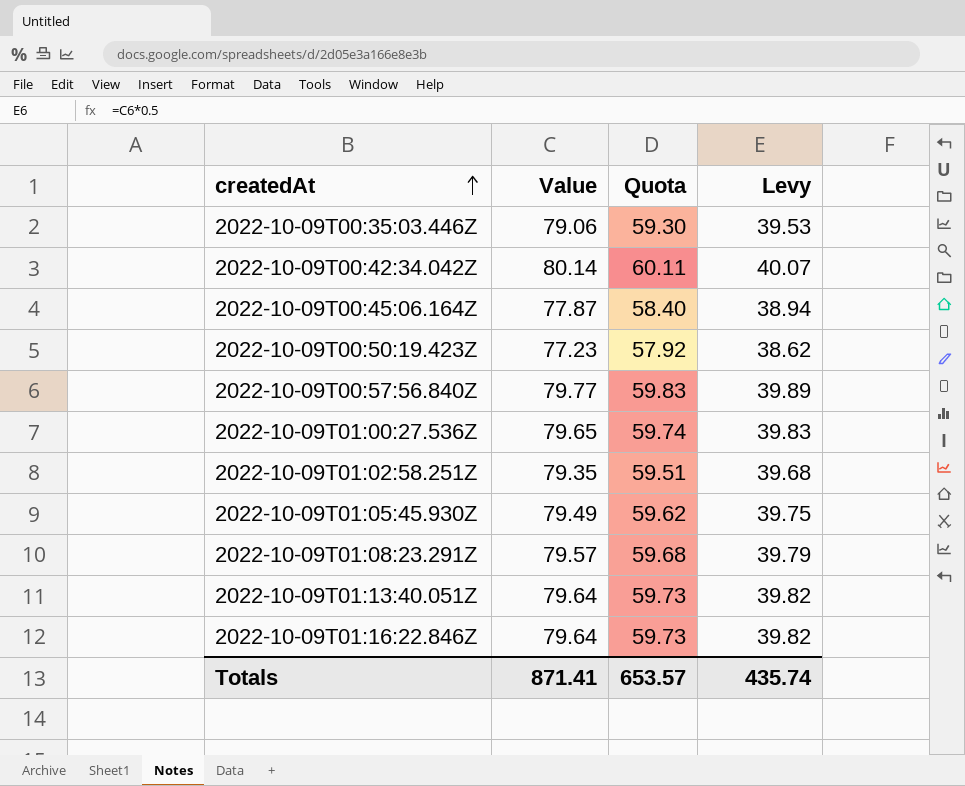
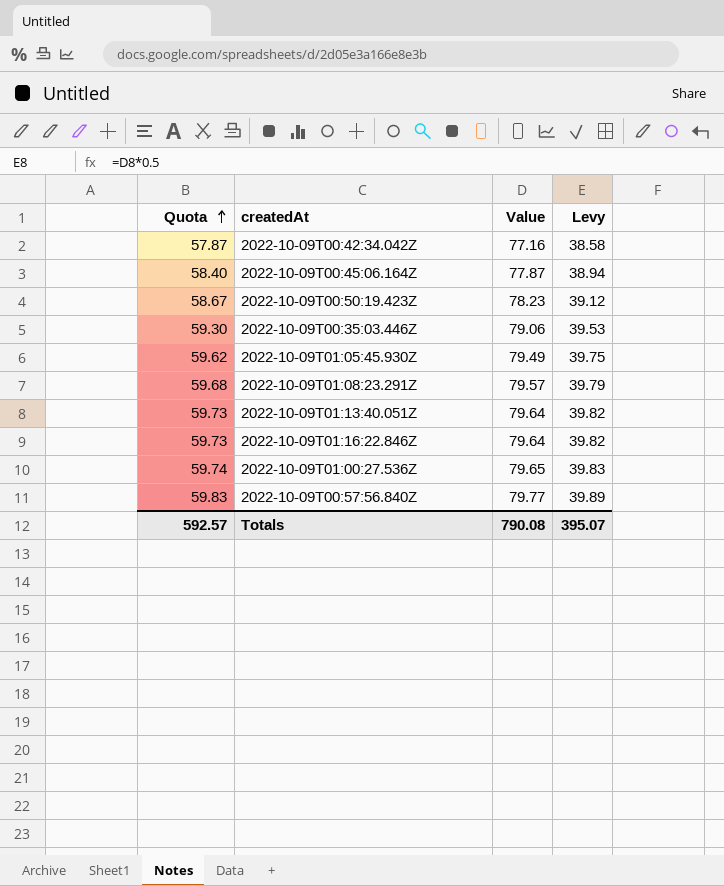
row order: createdAt ascending -> Quota ascending
column Quota | position: 3 -> 1
row 2022-10-09T01:02:58.251Z: 79.35 | 59.51 | 39.68 -> none
2022-10-09T00:42:34.042Z | Quota: 60.11 -> 57.87
2022-10-09T00:42:34.042Z | Value: 80.14 -> 77.16
2022-10-09T00:42:34.042Z | Levy: 40.07 -> 38.58
2022-10-09T00:50:19.423Z | Quota: 57.92 -> 58.67
2022-10-09T00:50:19.423Z | Value: 77.23 -> 78.23
2022-10-09T00:50:19.423Z | Levy: 38.62 -> 39.12
Totals | Quota: 653.57 -> 592.57
Totals | Value: 871.41 -> 790.08
Totals | Levy: 435.74 -> 395.07

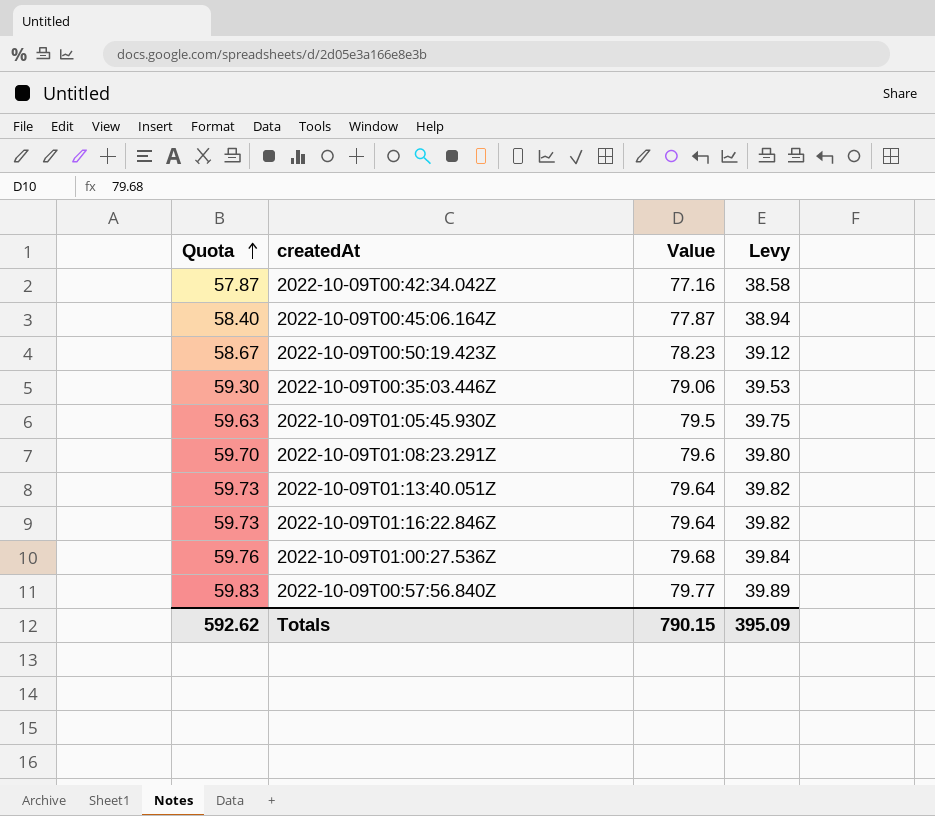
2022-10-09T01:05:45.930Z | Quota: 59.62 -> 59.63
2022-10-09T01:05:45.930Z | Value: 79.49 -> 79.5
2022-10-09T01:08:23.291Z | Quota: 59.68 -> 59.70
2022-10-09T01:08:23.291Z | Value: 79.57 -> 79.6
2022-10-09T01:08:23.291Z | Levy: 39.79 -> 39.80
2022-10-09T01:00:27.536Z | Quota: 59.74 -> 59.76
2022-10-09T01:00:27.536Z | Value: 79.65 -> 79.68
2022-10-09T01:00:27.536Z | Levy: 39.83 -> 39.84
Totals | Quota: 592.57 -> 592.62
Totals | Value: 790.08 -> 790.15
Totals | Levy: 395.07 -> 395.09

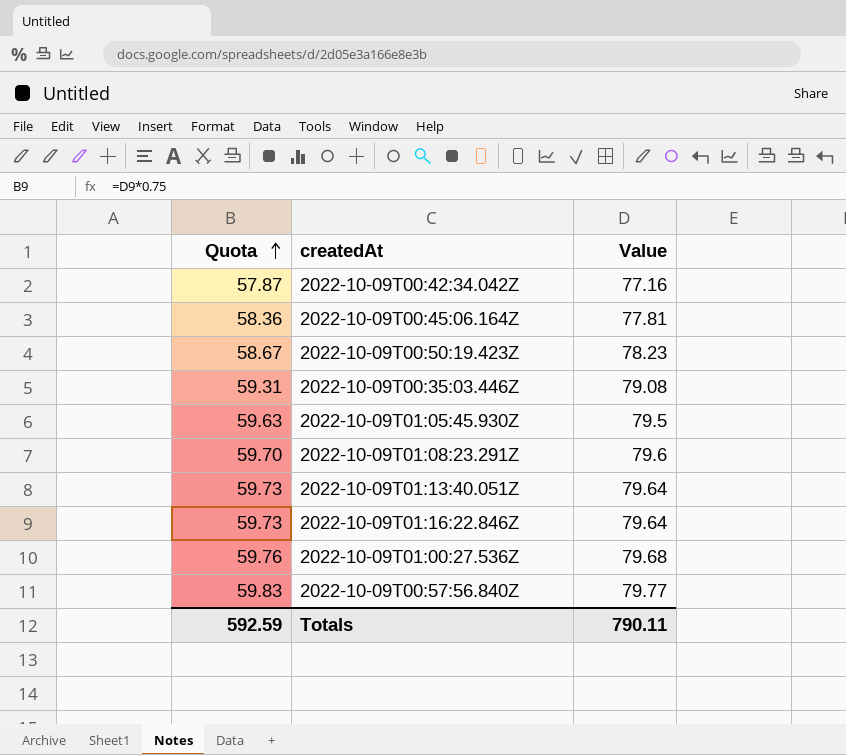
column Levy | formula: [Value] * 0.5 -> none
2022-10-09T00:45:06.164Z | Quota: 58.40 -> 58.36
2022-10-09T00:45:06.164Z | Value: 77.87 -> 77.81
2022-10-09T00:35:03.446Z | Quota: 59.30 -> 59.31
2022-10-09T00:35:03.446Z | Value: 79.06 -> 79.08
Totals | Quota: 592.62 -> 592.59
Totals | Value: 790.15 -> 790.11

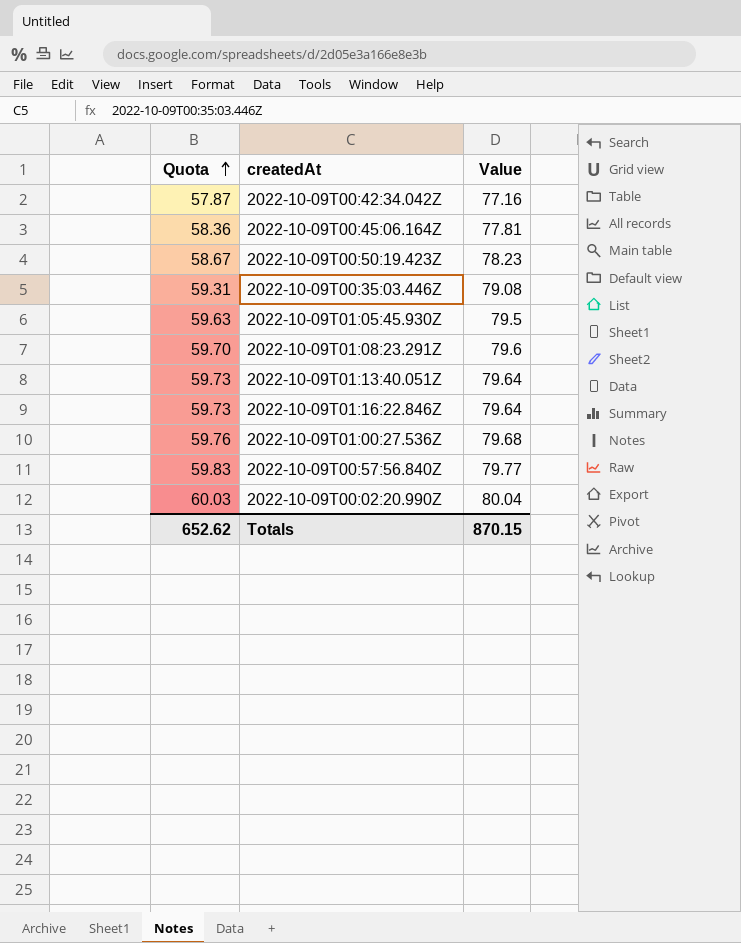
row 2022-10-09T00:02:20.990Z: none -> 60.03 | 80.04
Totals | Quota: 592.59 -> 652.62
Totals | Value: 790.11 -> 870.15

